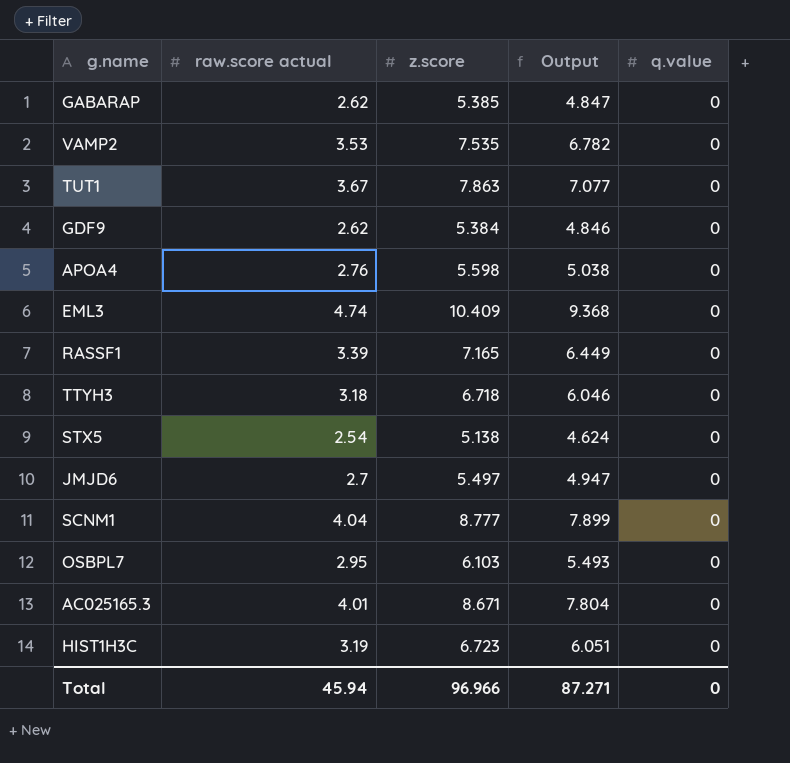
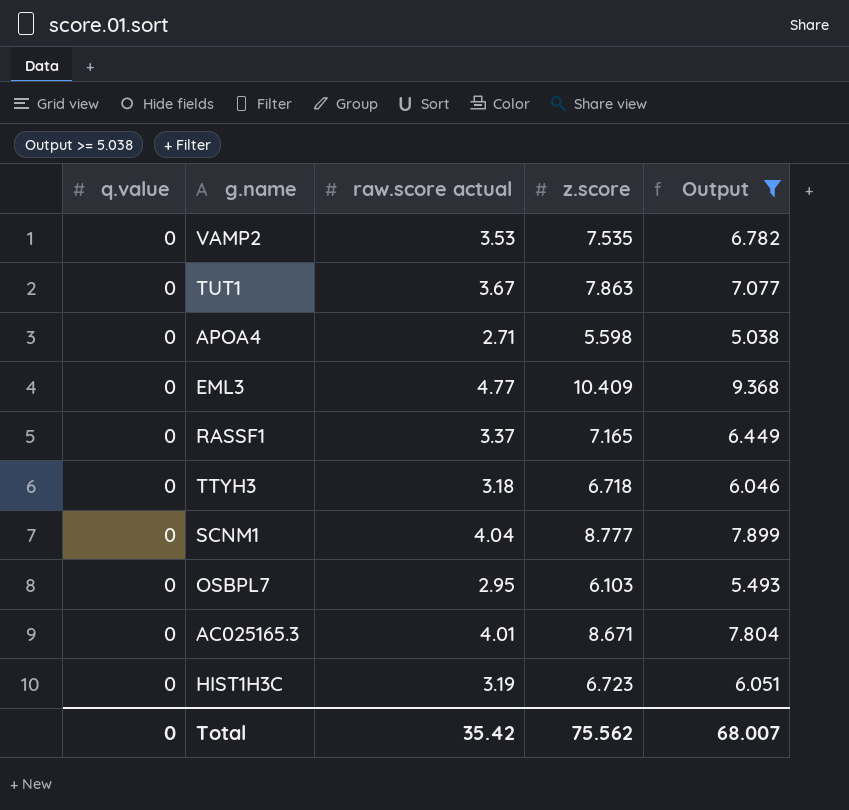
filter: none -> Output >= 5.038
column q.value | position: 5 -> 1
APOA4 | raw.score actual: 2.76 -> 2.71
EML3 | raw.score actual: 4.74 -> 4.77
RASSF1 | raw.score actual: 3.39 -> 3.37
Total | raw.score actual: 45.94 -> 35.42
Total | z.score: 96.966 -> 75.562
Total | Output: 87.271 -> 68.007

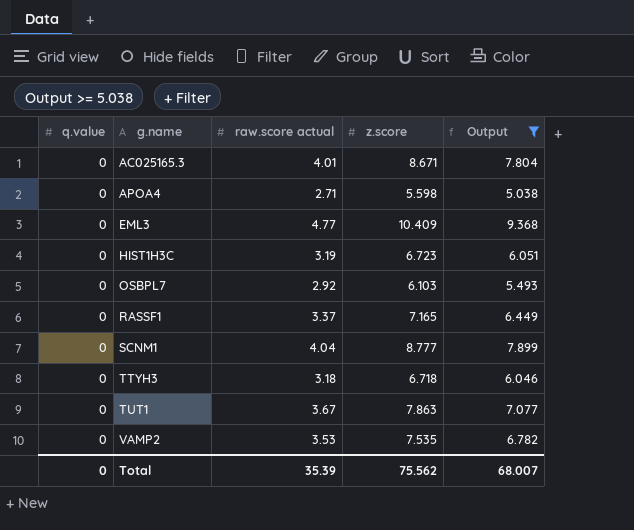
row order: none -> g.name ascending
OSBPL7 | raw.score actual: 2.95 -> 2.92
Total | raw.score actual: 35.42 -> 35.39

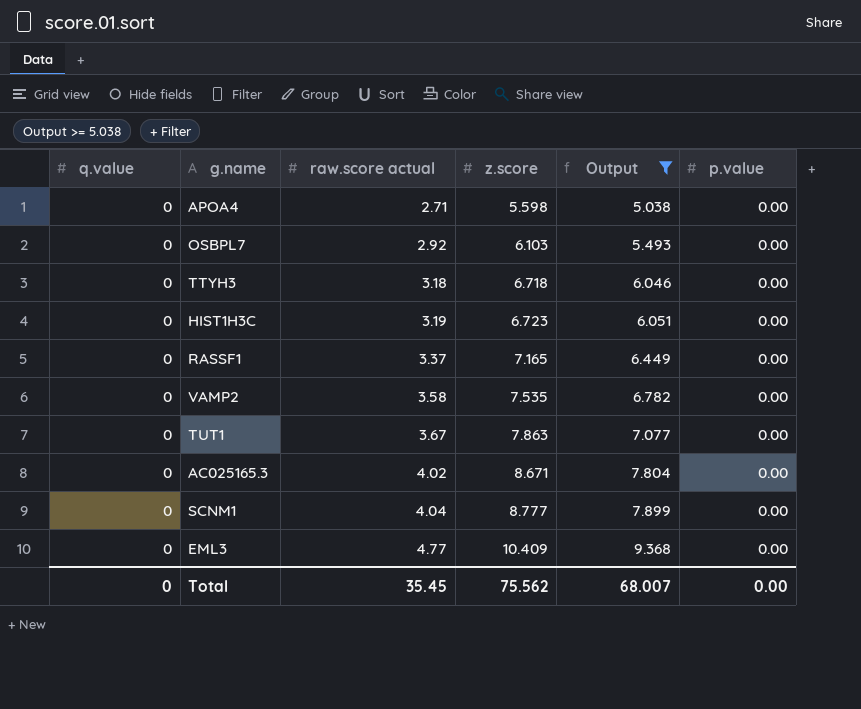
row order: g.name ascending -> raw.score actual ascending
column p.value | position: none -> 6
VAMP2 | raw.score actual: 3.53 -> 3.58
AC025165.3 | raw.score actual: 4.01 -> 4.02
Total | raw.score actual: 35.39 -> 35.45

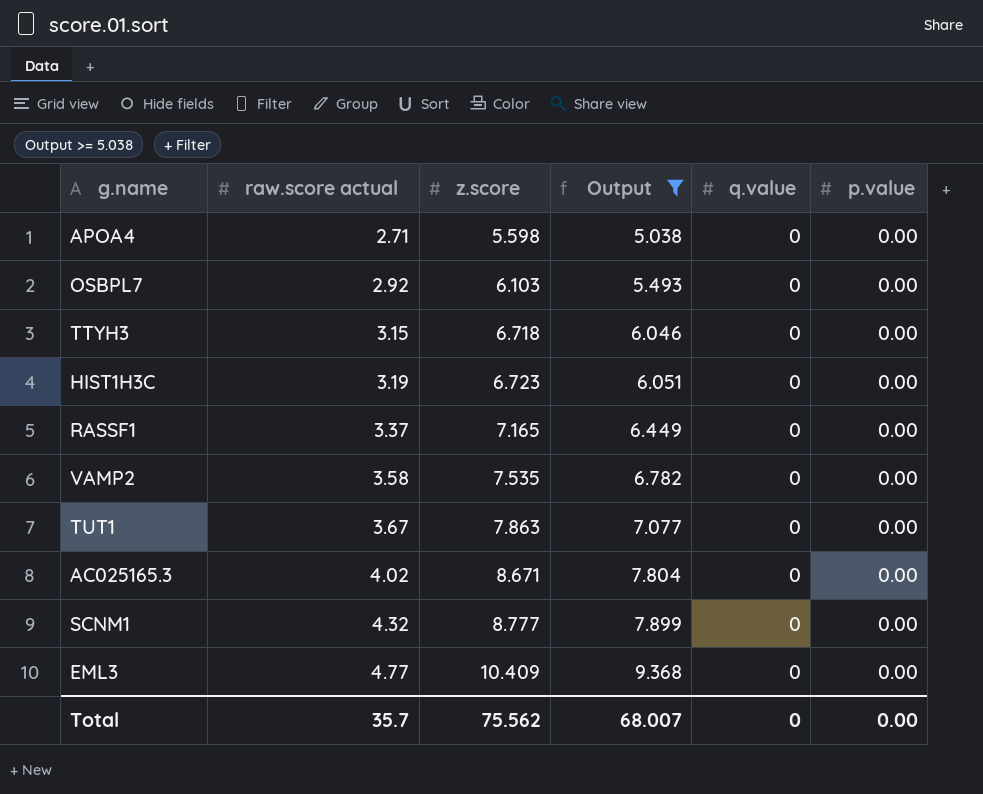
column q.value | position: 1 -> 5
TTYH3 | raw.score actual: 3.18 -> 3.15
SCNM1 | raw.score actual: 4.04 -> 4.32
Total | raw.score actual: 35.45 -> 35.7

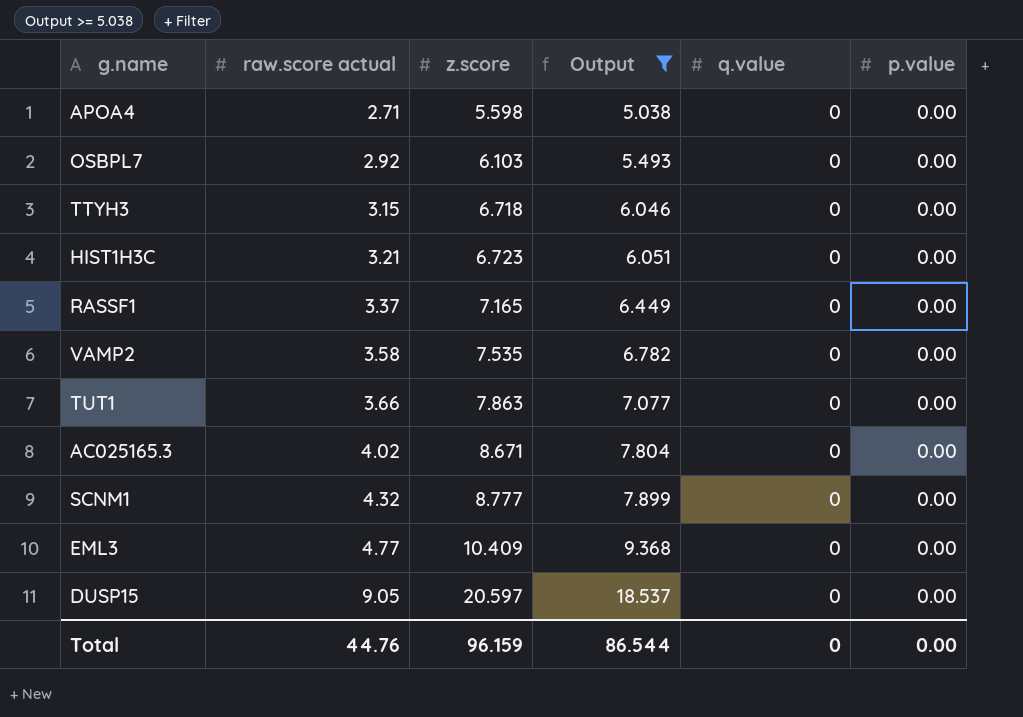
HIST1H3C | raw.score actual: 3.19 -> 3.21
TUT1 | raw.score actual: 3.67 -> 3.66
row DUSP15: none -> 9.05 | 20.597 | 18.537 | 0 | 0.00
Total | raw.score actual: 35.7 -> 44.76
Total | z.score: 75.562 -> 96.159
Total | Output: 68.007 -> 86.544

